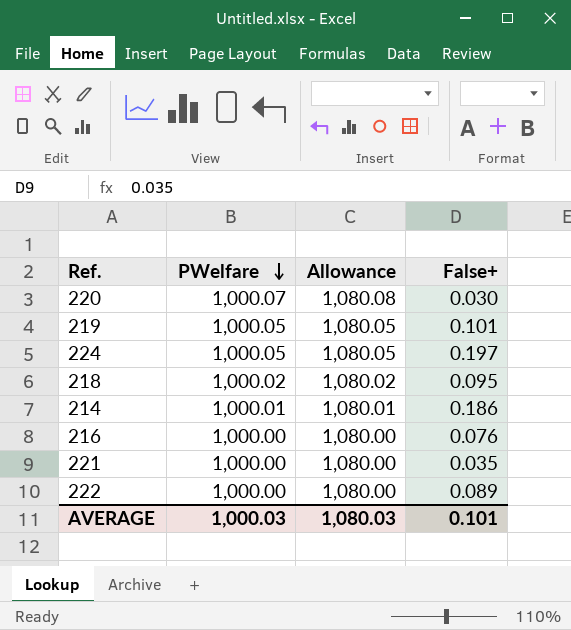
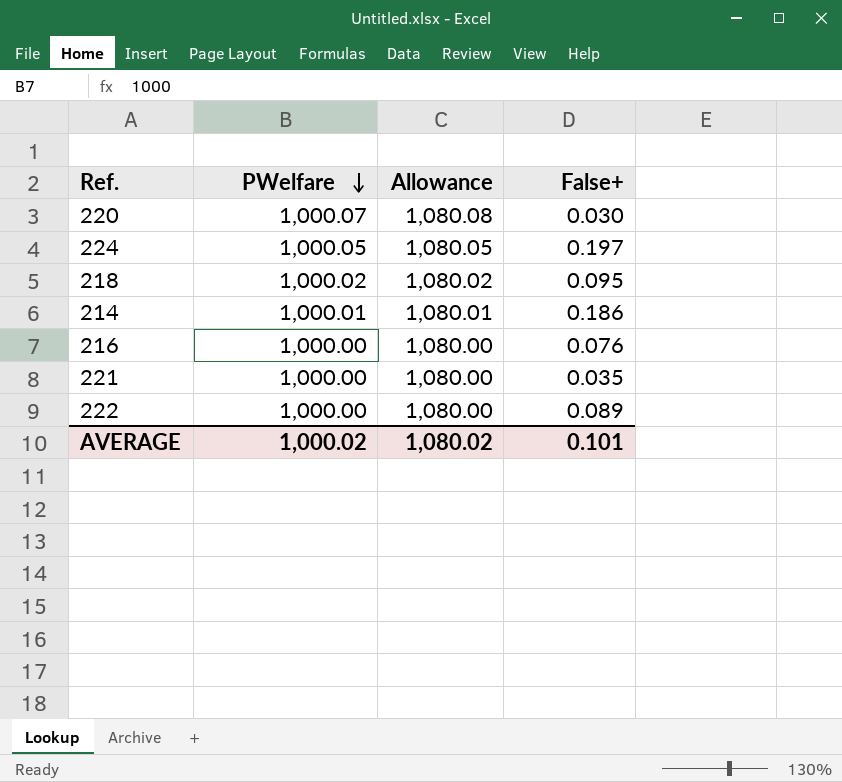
row 219: 1,000.05 | 1,080.05 | 0.101 -> none
AVERAGE | PWelfare: 1,000.03 -> 1,000.02
AVERAGE | Allowance: 1,080.03 -> 1,080.02

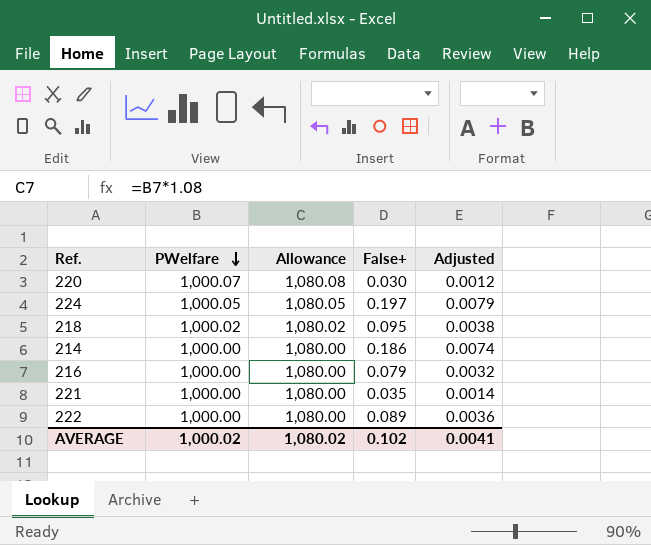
column Adjusted | formula: none -> [False+] * 0.04
214 | PWelfare: 1,000.01 -> 1,000.00
214 | Allowance: 1,080.01 -> 1,080.00
216 | False+: 0.076 -> 0.079
AVERAGE | False+: 0.101 -> 0.102

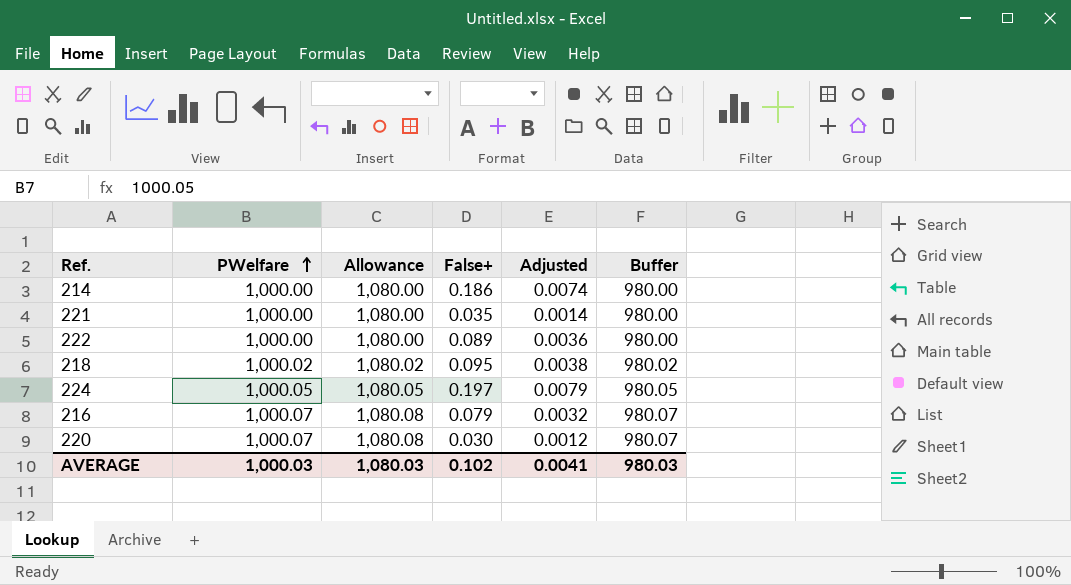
row order: PWelfare descending -> PWelfare ascending
column Buffer | formula: none -> [PWelfare] - 20
216 | PWelfare: 1,000.00 -> 1,000.07
216 | Allowance: 1,080.00 -> 1,080.08
AVERAGE | PWelfare: 1,000.02 -> 1,000.03
AVERAGE | Allowance: 1,080.02 -> 1,080.03

